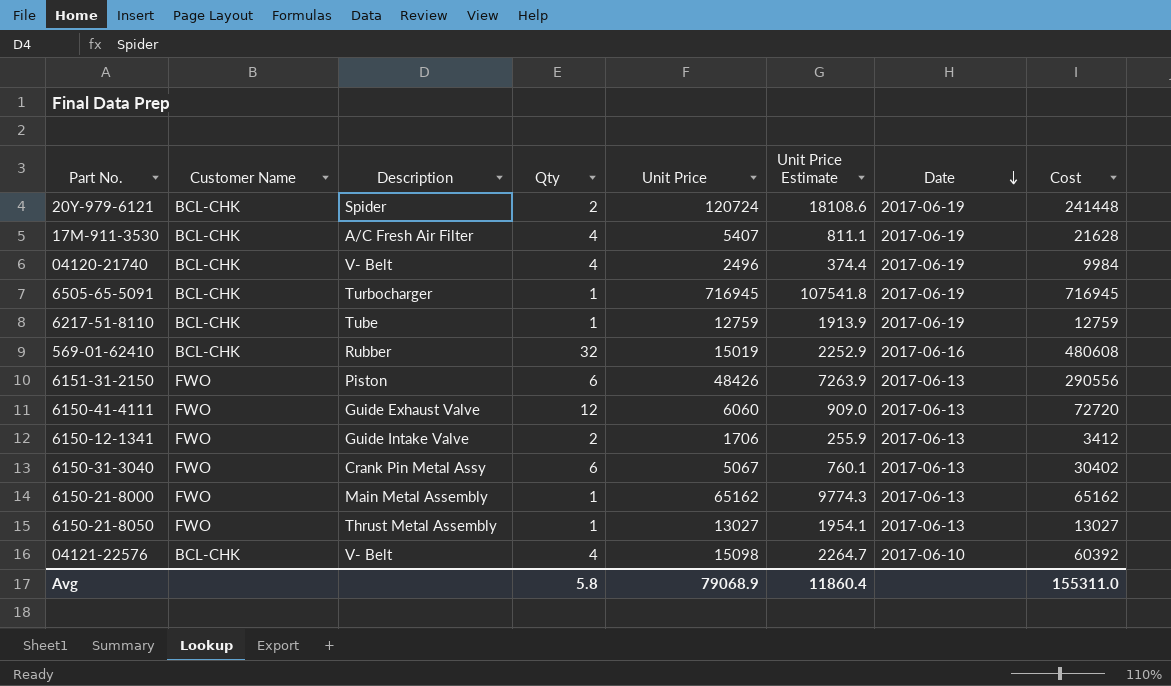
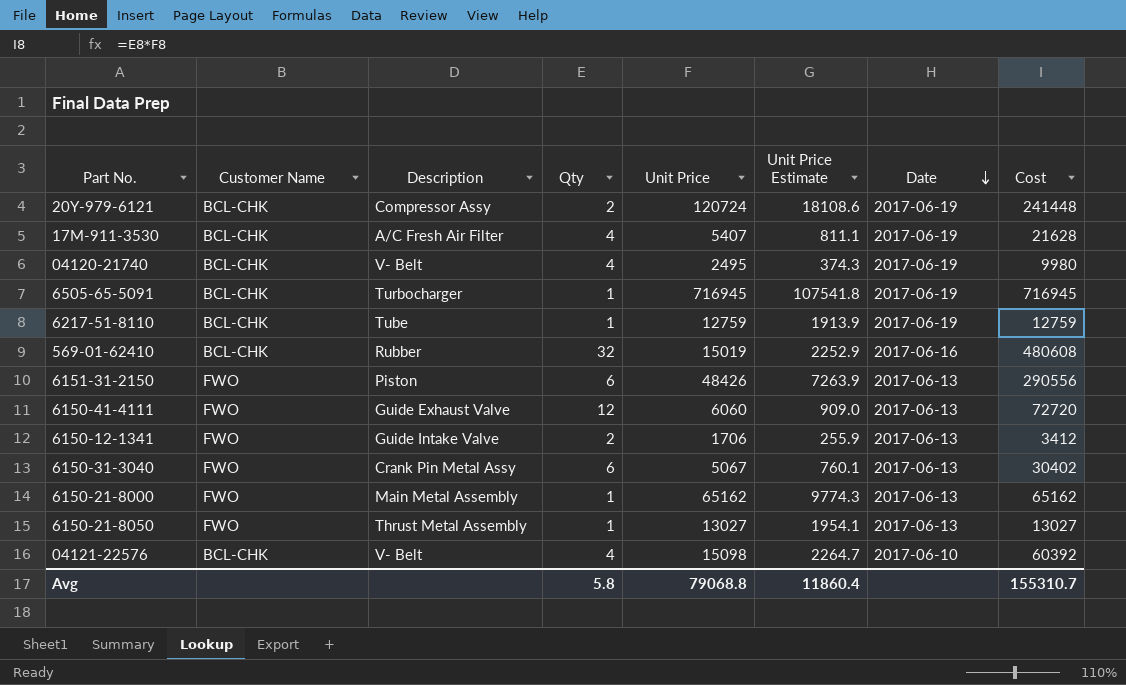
20Y-979-6121 | Description: Spider -> Compressor Assy
04120-21740 | Unit Price: 2496 -> 2495
04120-21740 | Unit Price Estimate: 374.4 -> 374.3
04120-21740 | Cost: 9984 -> 9980
Avg | Unit Price: 79068.9 -> 79068.8
Avg | Cost: 155311.0 -> 155310.7

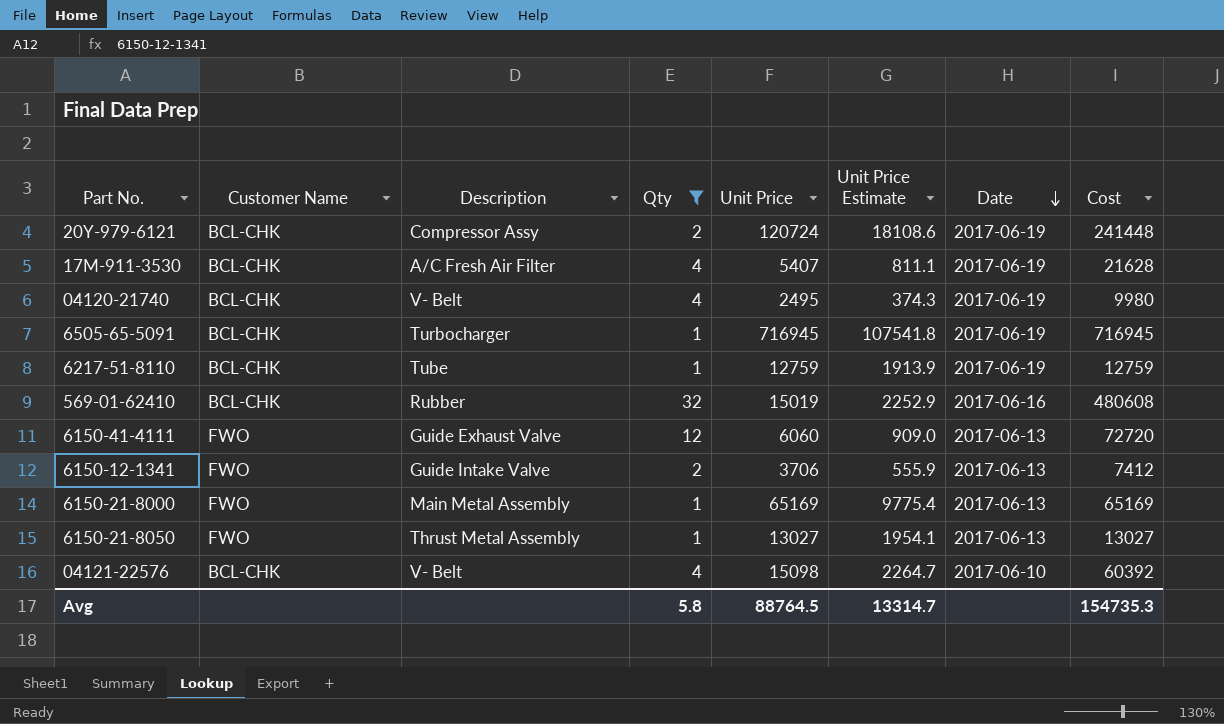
filter: none -> Qty != 6
6150-12-1341 | Unit Price: 1706 -> 3706
6150-12-1341 | Unit Price Estimate: 255.9 -> 555.9
6150-12-1341 | Cost: 3412 -> 7412
6150-21-8000 | Unit Price: 65162 -> 65169
6150-21-8000 | Unit Price Estimate: 9774.3 -> 9775.4
6150-21-8000 | Cost: 65162 -> 65169
Avg | Unit Price: 79068.8 -> 88764.5
Avg | Unit Price Estimate: 11860.4 -> 13314.7
Avg | Cost: 155310.7 -> 154735.3

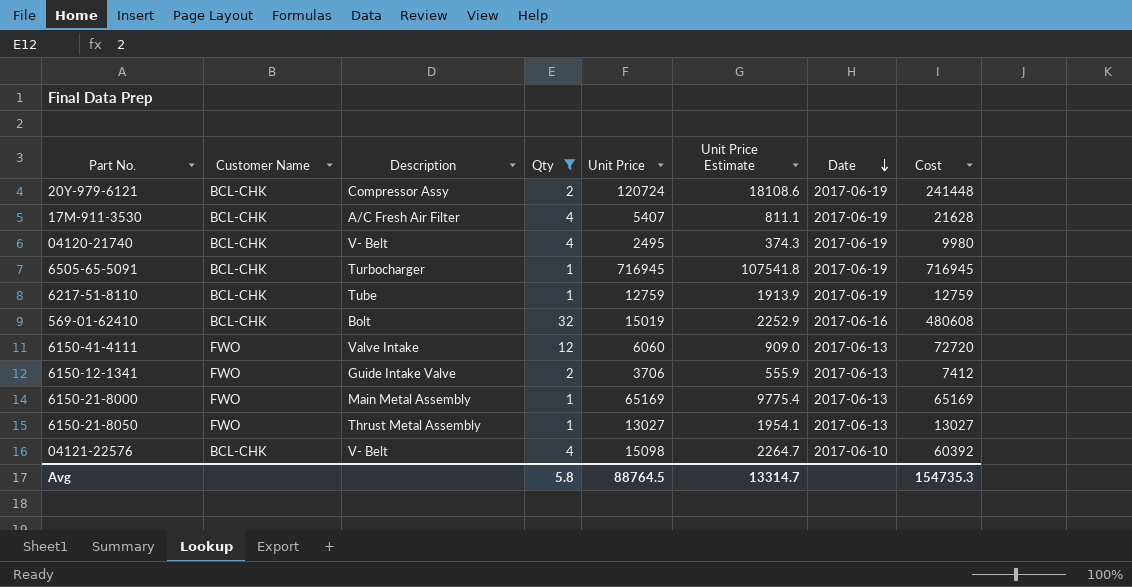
569-01-62410 | Description: Rubber -> Bolt
6150-41-4111 | Description: Guide Exhaust Valve -> Valve Intake

